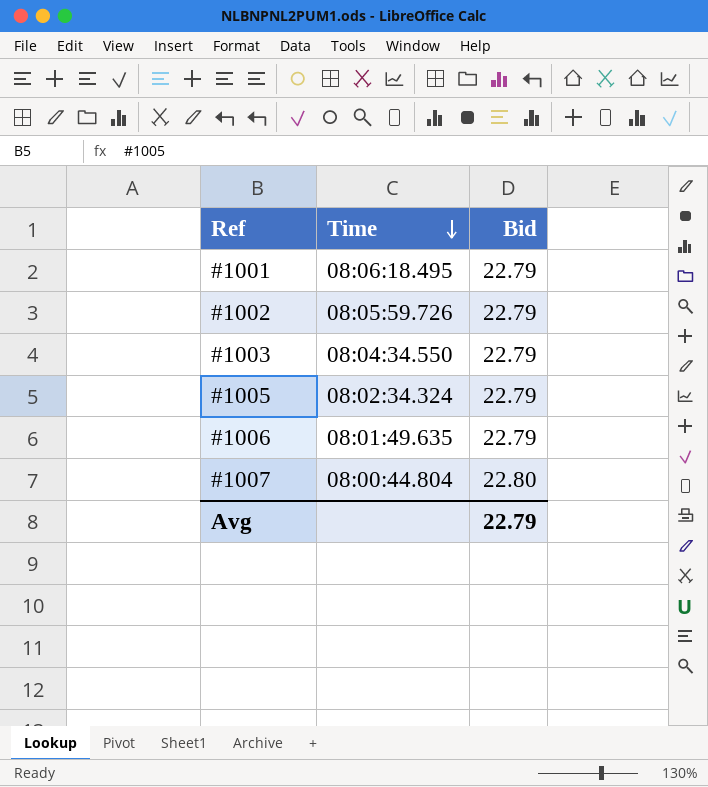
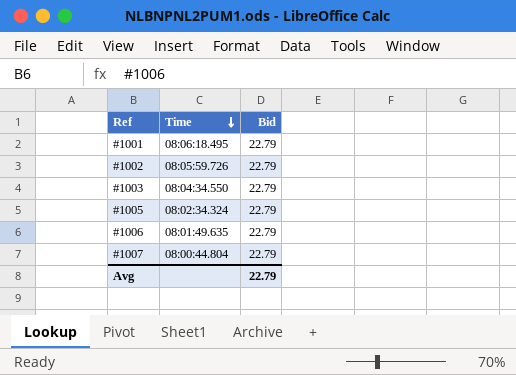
#1007 | Bid: 22.80 -> 22.79

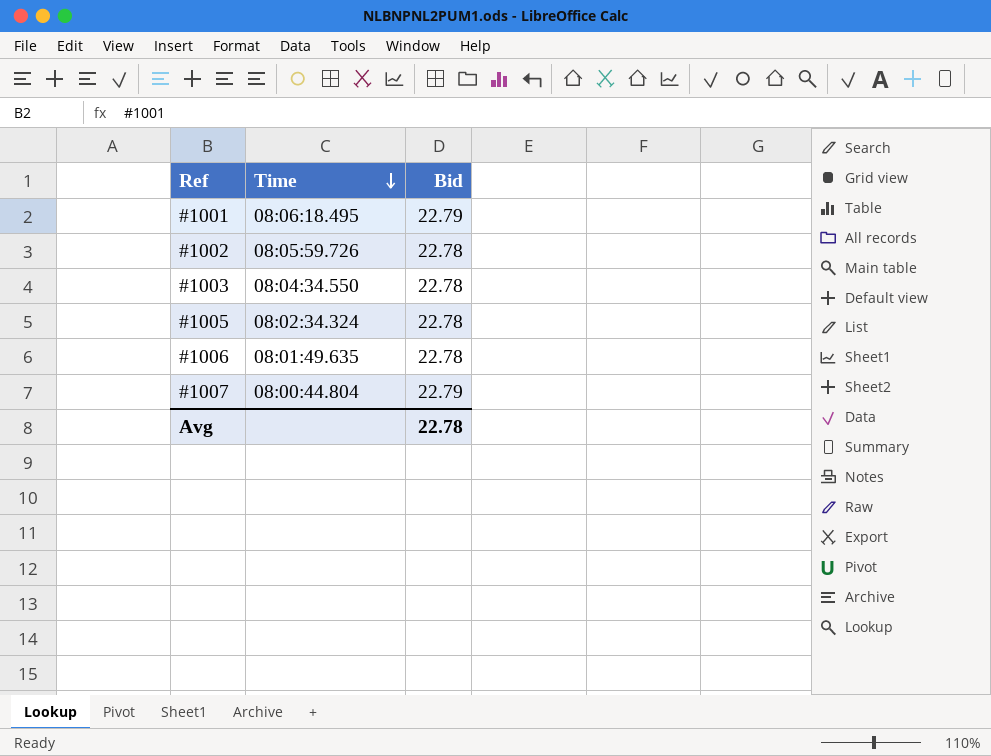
#1002 | Bid: 22.79 -> 22.78
#1003 | Bid: 22.79 -> 22.78
#1005 | Bid: 22.79 -> 22.78
#1006 | Bid: 22.79 -> 22.78
Avg | Bid: 22.79 -> 22.78

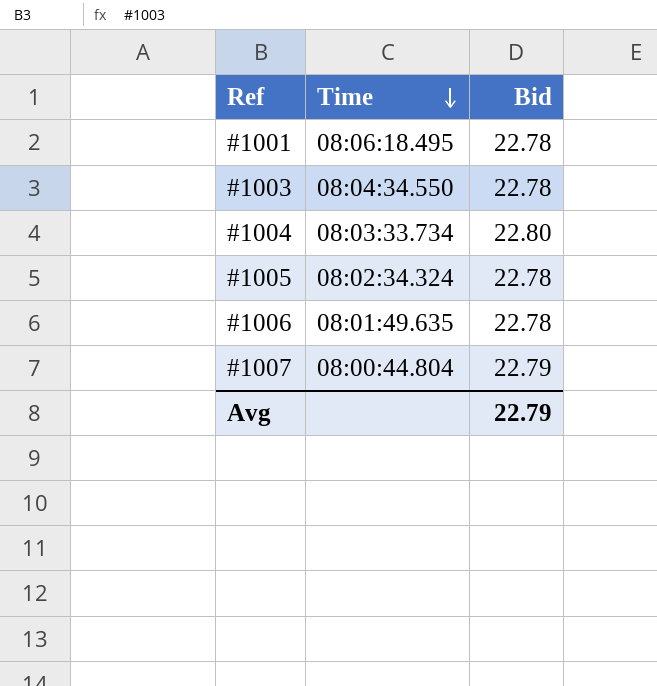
row #1002: 08:05:59.726 | 22.78 -> none
#1001 | Bid: 22.79 -> 22.78
row #1004: none -> 08:03:33.734 | 22.80
Avg | Bid: 22.78 -> 22.79

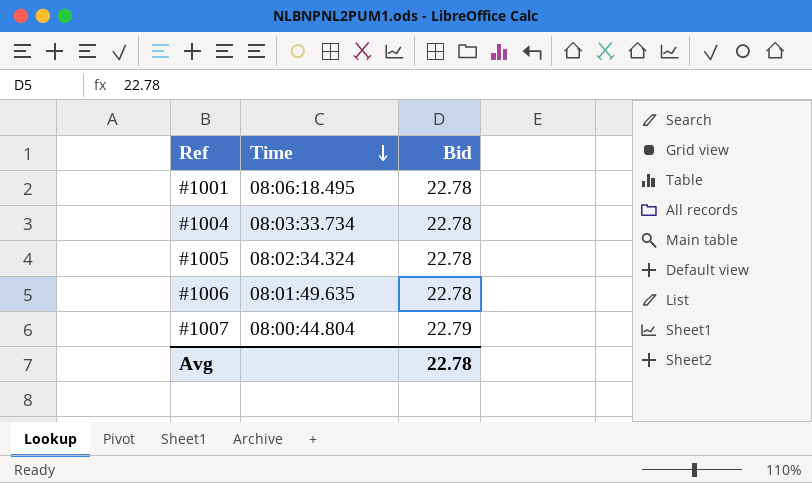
row #1003: 08:04:34.550 | 22.78 -> none
#1004 | Bid: 22.80 -> 22.78
Avg | Bid: 22.79 -> 22.78

